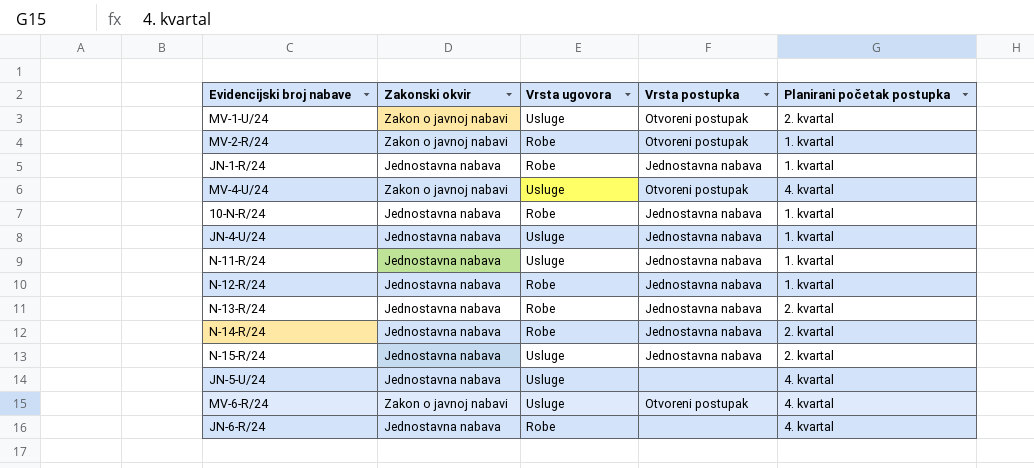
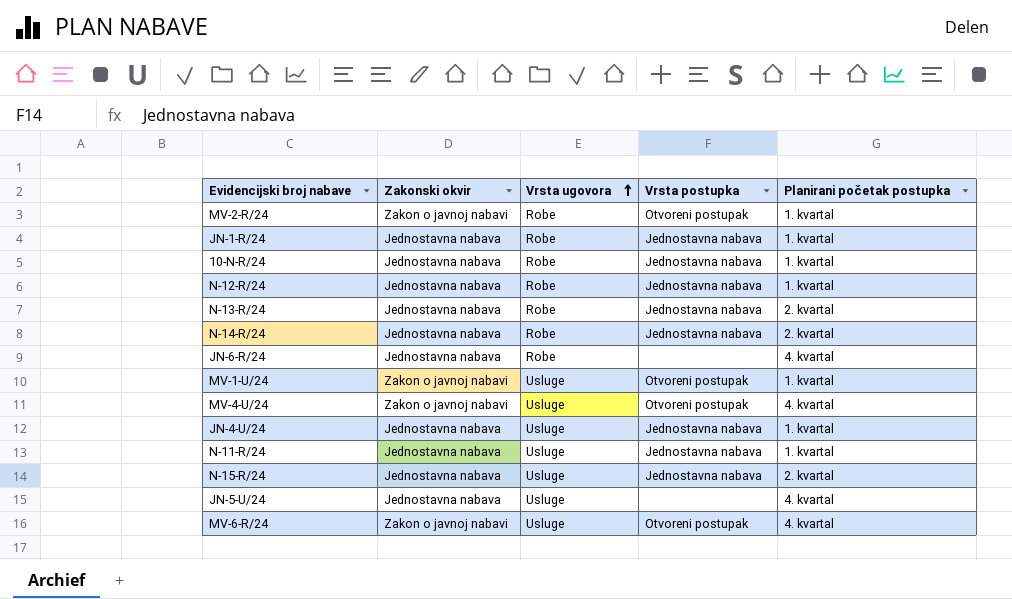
row order: none -> Vrsta ugovora ascending
MV-1-U/24 | Planirani početak postupka: 2. kvartal -> 1. kvartal

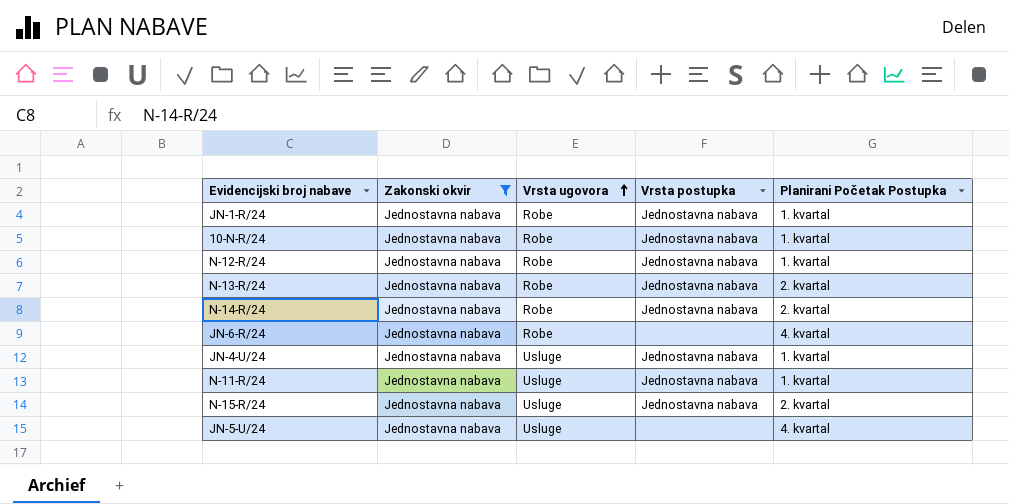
filter: none -> Zakonski okvir = Jednostavna nabava
column name: Planirani početak postupka -> Planirani Početak Postupka

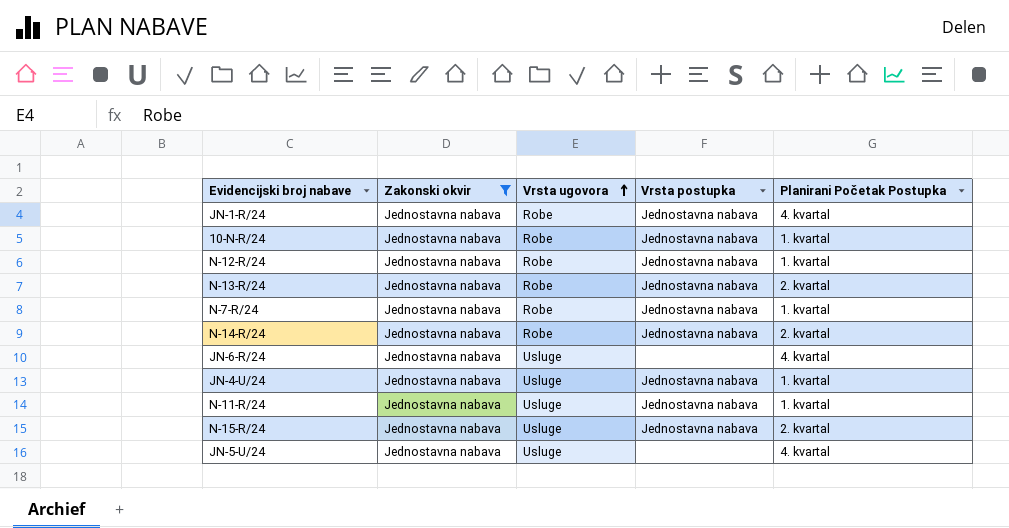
JN-1-R/24 | Planirani Početak Postupka: 1. kvartal -> 4. kvartal
row N-7-R/24: none -> Jednostavna nabava | Robe | Jednostavna nabava | 1. kvartal
JN-6-R/24 | Vrsta ugovora: Robe -> Usluge

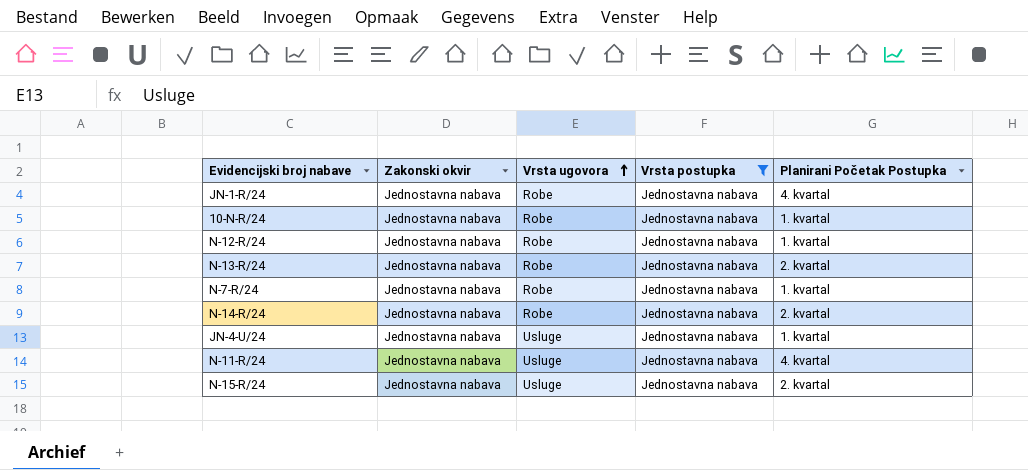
filter: Zakonski okvir = Jednostavna nabava -> Vrsta postupka = Jednostavna nabava
N-11-R/24 | Planirani Početak Postupka: 1. kvartal -> 4. kvartal

